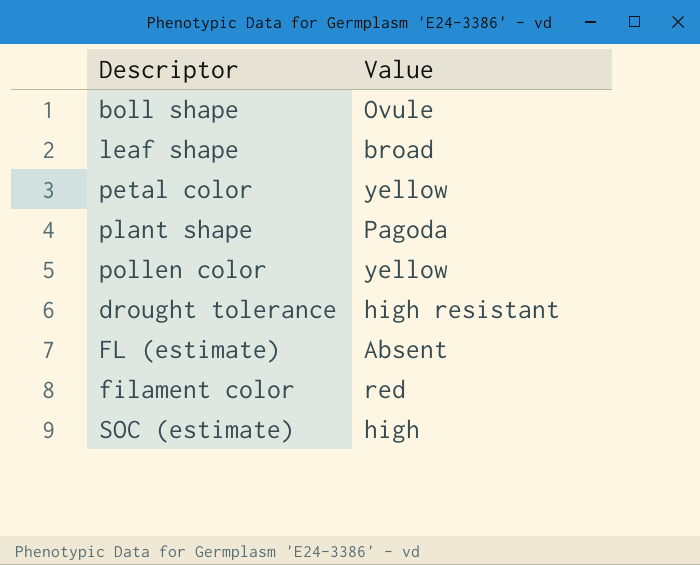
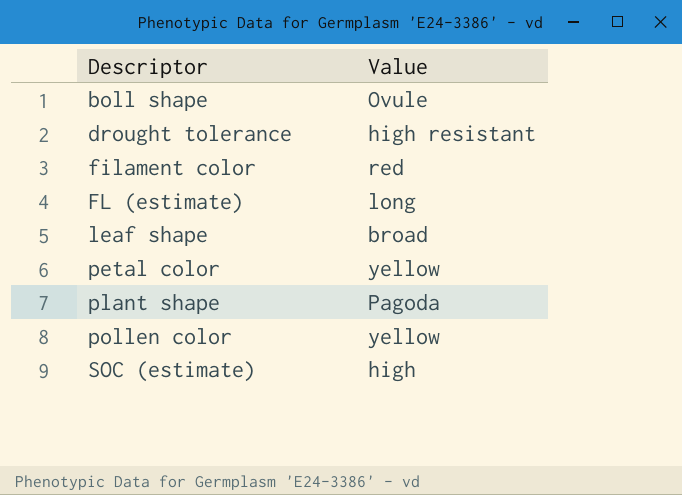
row order: none -> Descriptor ascending
FL (estimate) | Value: Absent -> long

